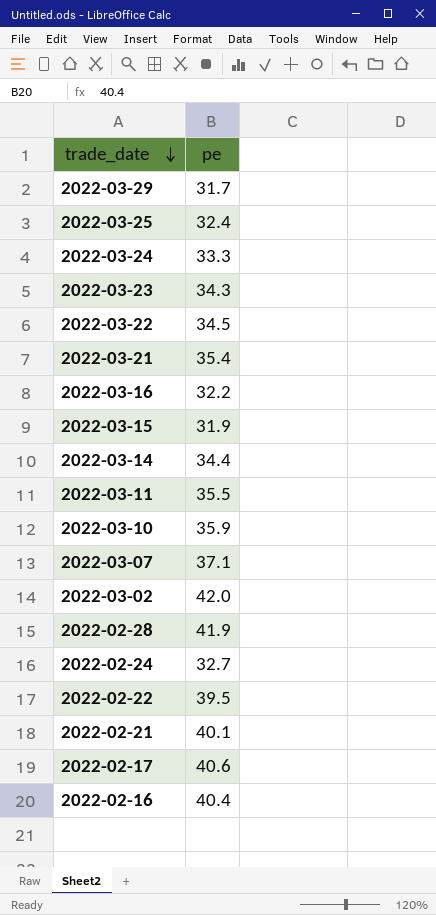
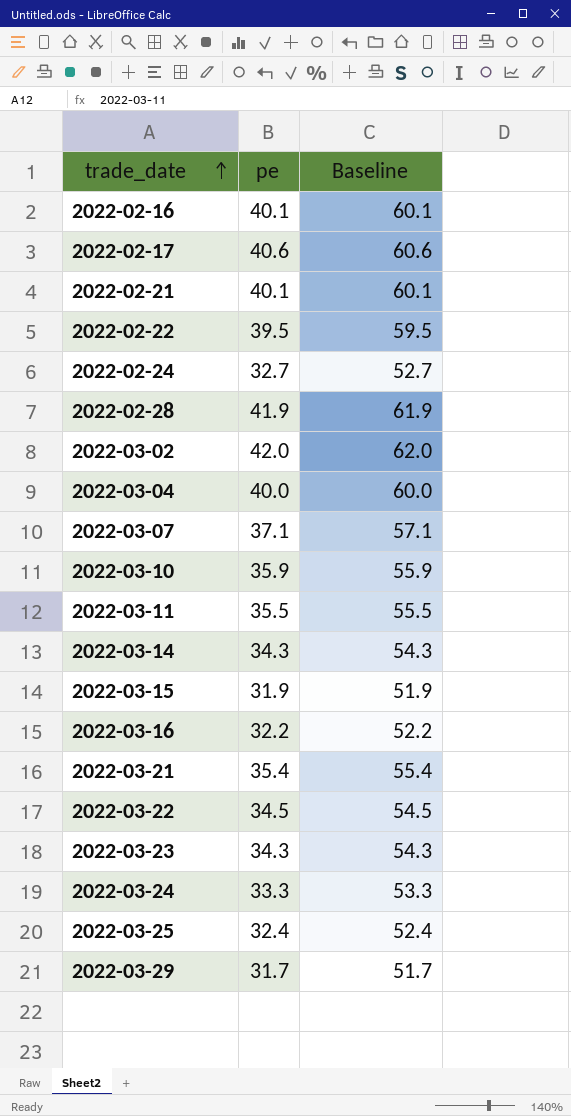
row order: trade_date descending -> trade_date ascending
column Baseline | formula: none -> [pe] + 20
2022-02-16 | pe: 40.4 -> 40.1
row 2022-03-04: none -> 40.0 | 60.0
2022-03-14 | pe: 34.4 -> 34.3

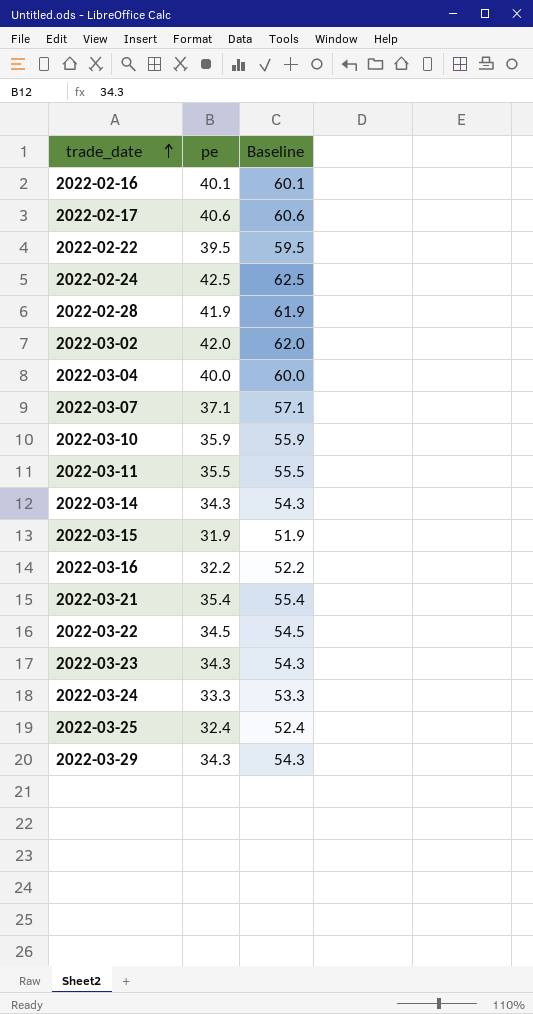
row 2022-02-21: 40.1 | 60.1 -> none
2022-02-24 | pe: 32.7 -> 42.5
2022-02-24 | Baseline: 52.7 -> 62.5
2022-03-29 | pe: 31.7 -> 34.3
2022-03-29 | Baseline: 51.7 -> 54.3

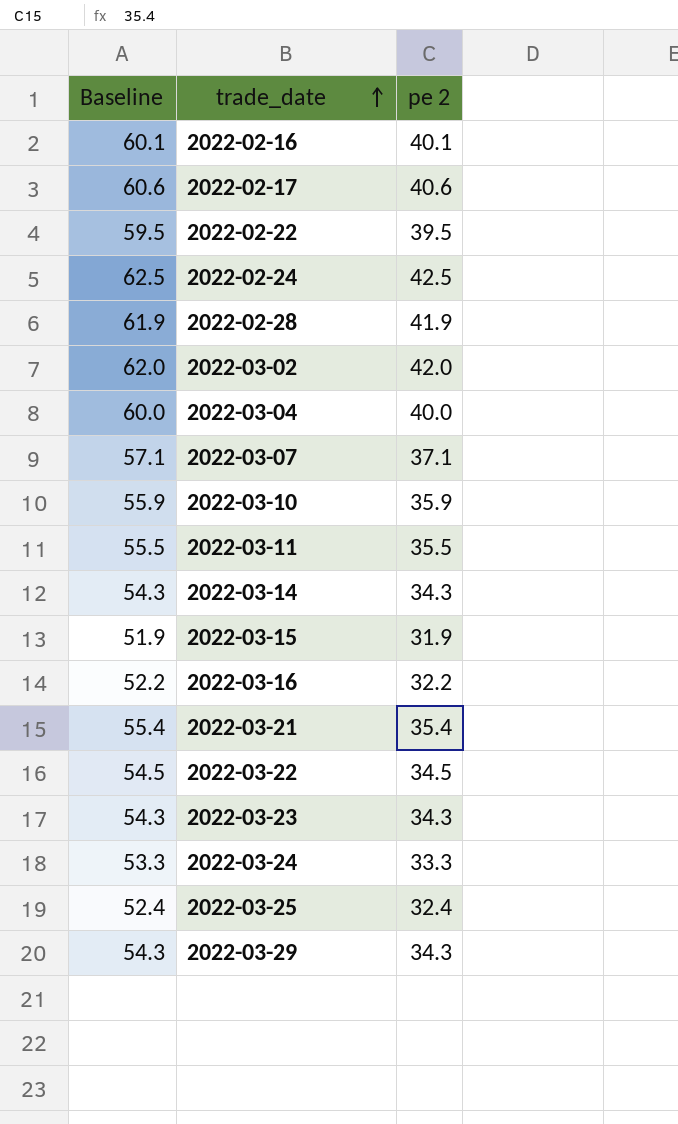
column Baseline | position: 3 -> 1
column name: pe -> pe 2

